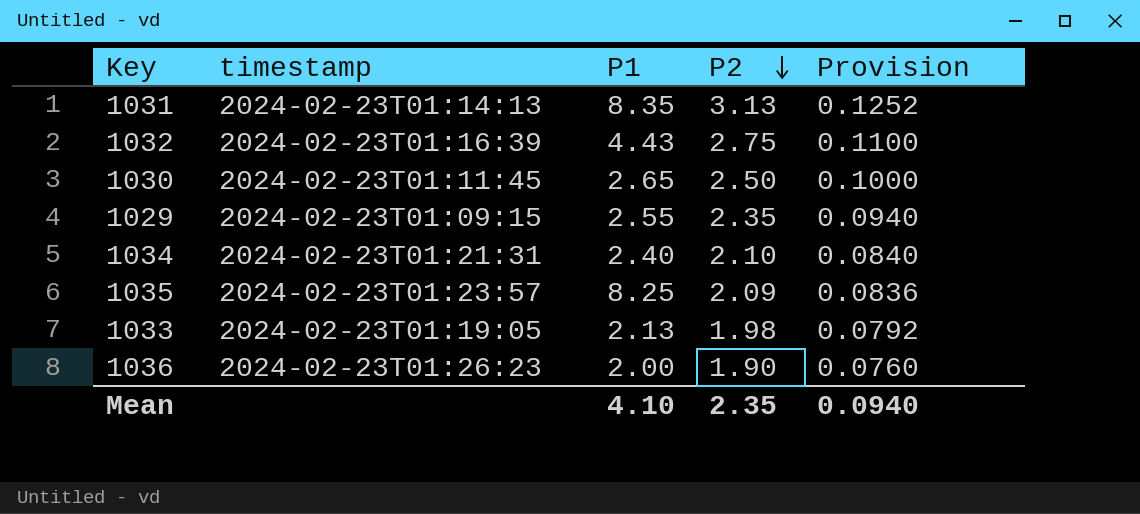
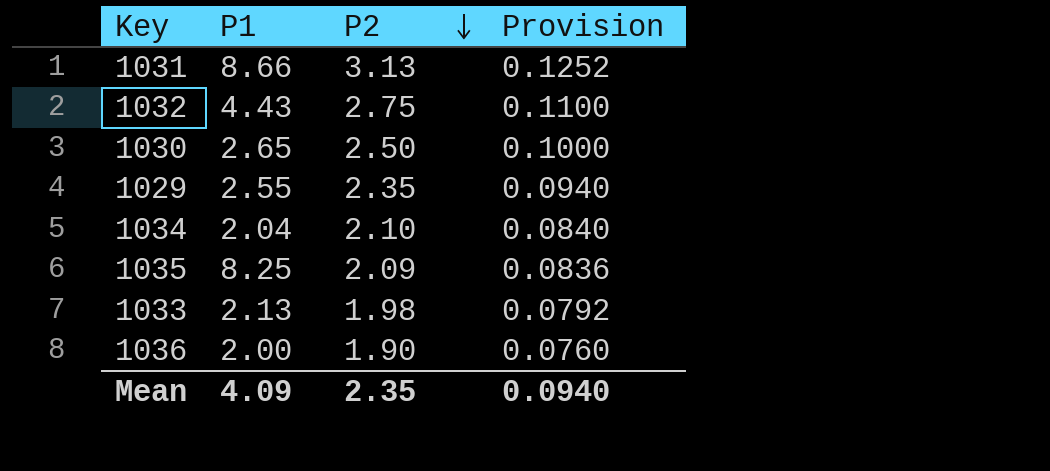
column timestamp | position: 2 -> none
1031 | P1: 8.35 -> 8.66
1034 | P1: 2.40 -> 2.04
Mean | P1: 4.10 -> 4.09

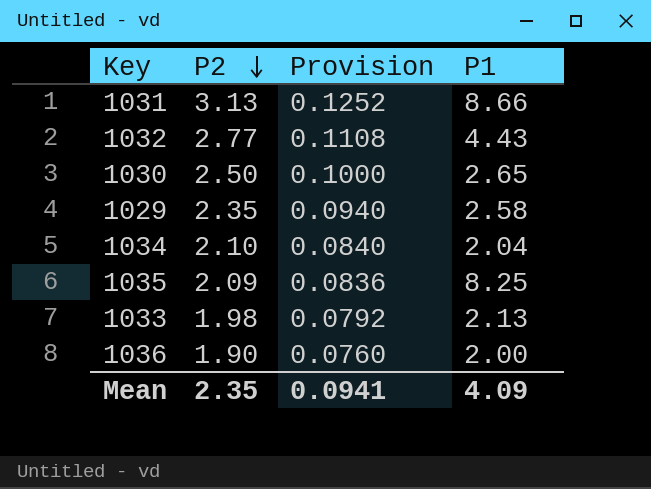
column P1 | position: 2 -> 4
1032 | P2: 2.75 -> 2.77
1032 | Provision: 0.1100 -> 0.1108
1029 | P1: 2.55 -> 2.58
Mean | Provision: 0.0940 -> 0.0941

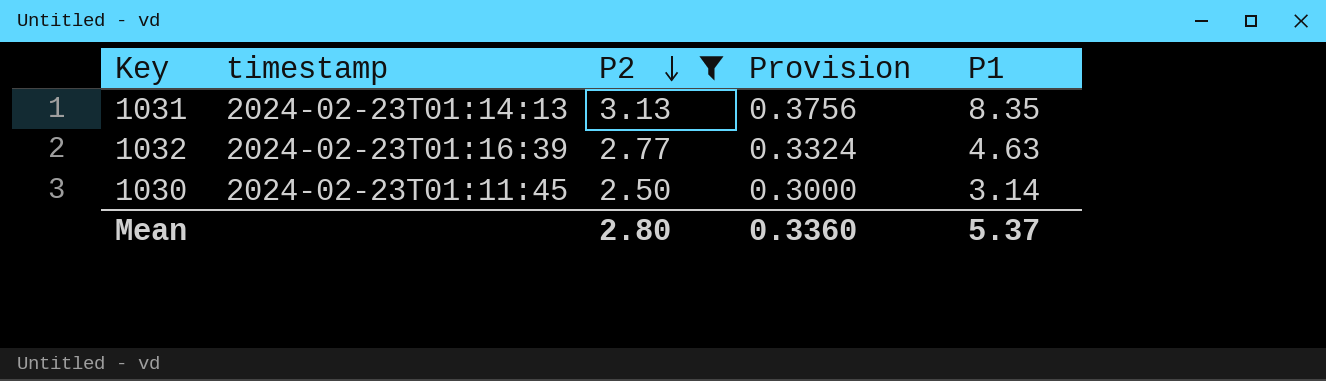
filter: none -> P2 >= 2.50
column timestamp | position: none -> 2
column Provision | formula: [P2] * 0.04 -> [P2] * 0.12
1031 | P1: 8.66 -> 8.35
1032 | P1: 4.43 -> 4.63
1030 | P1: 2.65 -> 3.14
Mean | P2: 2.35 -> 2.80
Mean | Provision: 0.0941 -> 0.3360
Mean | P1: 4.09 -> 5.37

